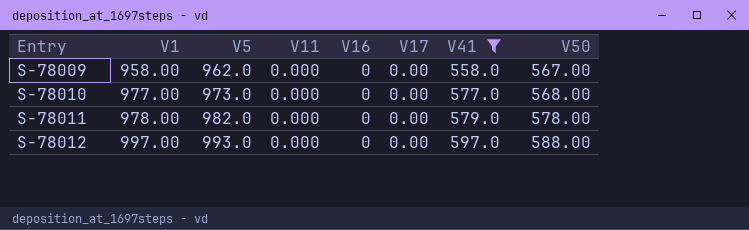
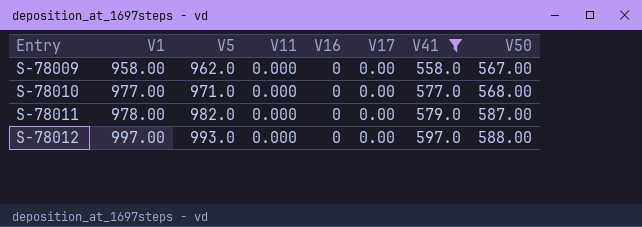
S-78010 | V5: 973.0 -> 971.0
S-78011 | V50: 578.00 -> 587.00

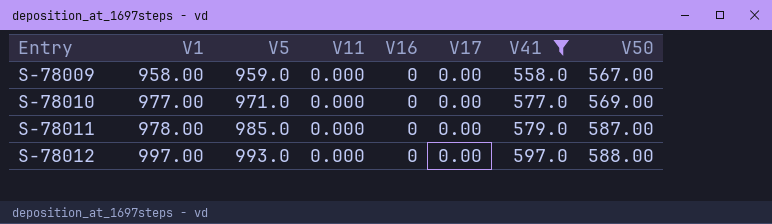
S-78009 | V5: 962.0 -> 959.0
S-78010 | V50: 568.00 -> 569.00
S-78011 | V5: 982.0 -> 985.0

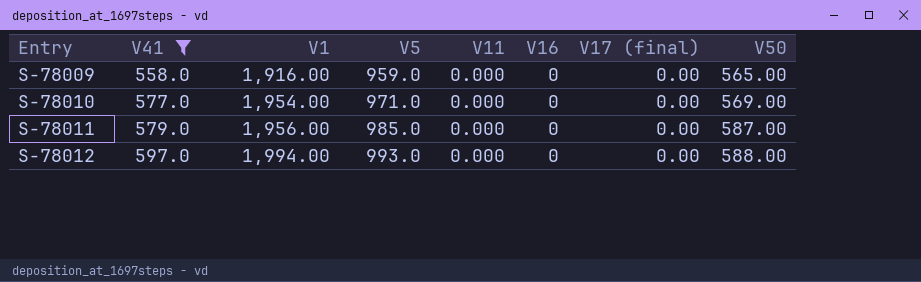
column V41 | position: 7 -> 2
column name: V17 -> V17 (final)
S-78009 | V1: 958.00 -> 1,916.00
S-78009 | V50: 567.00 -> 565.00
S-78010 | V1: 977.00 -> 1,954.00
S-78011 | V1: 978.00 -> 1,956.00
S-78012 | V1: 997.00 -> 1,994.00

